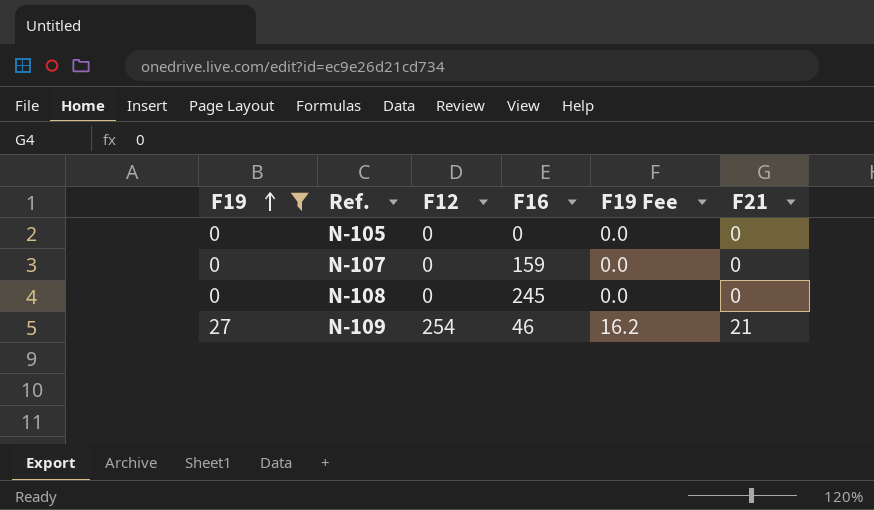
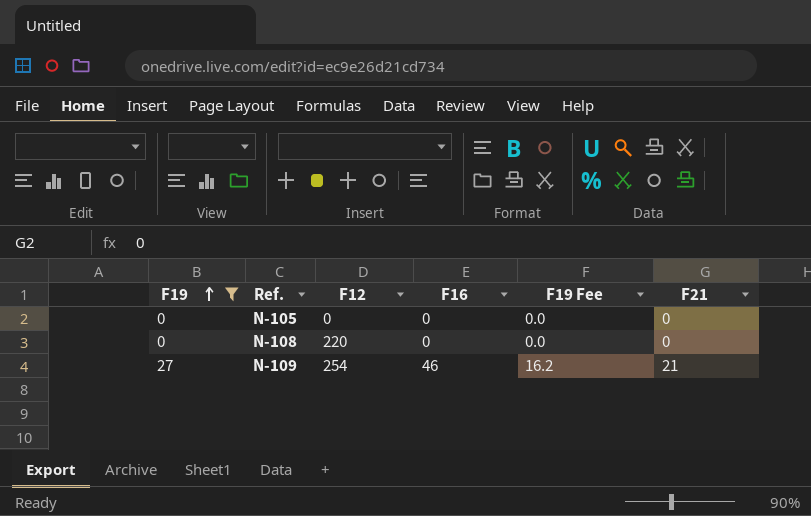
row N-107: 0 | 0 | 159 | 0.0 | 0 -> none
N-108 | F12: 0 -> 220
N-108 | F16: 245 -> 0

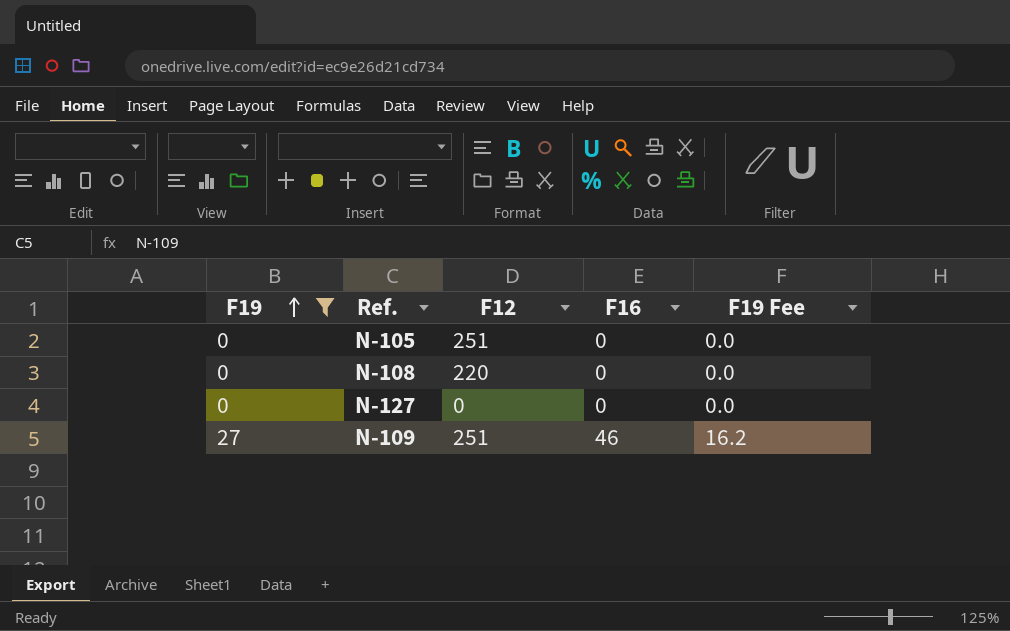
column F21 | position: 6 -> none
N-105 | F12: 0 -> 251
row N-127: none -> 0 | 0 | 0 | 0.0
N-109 | F12: 254 -> 251

